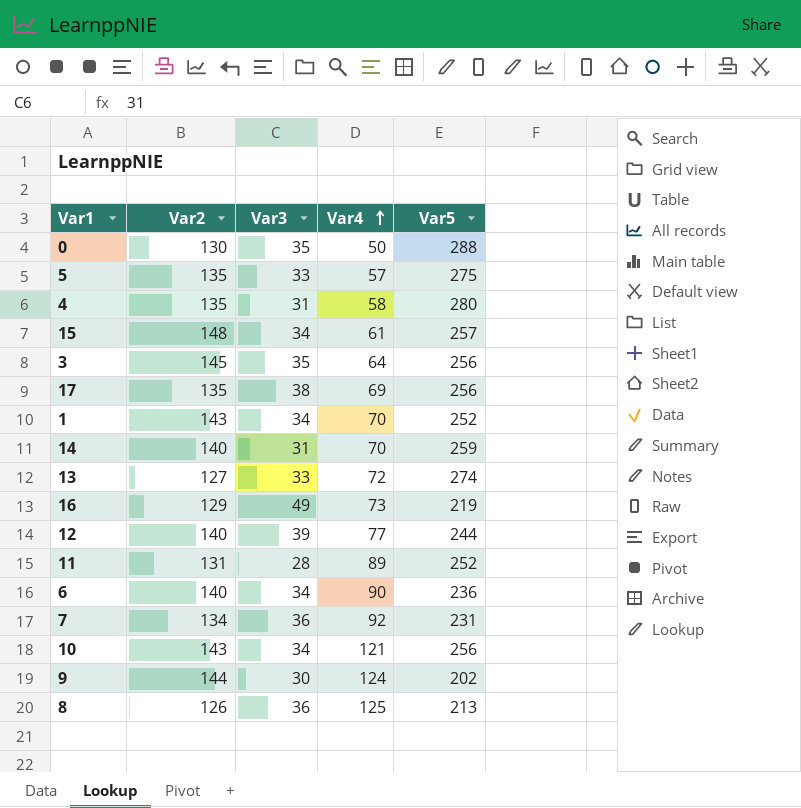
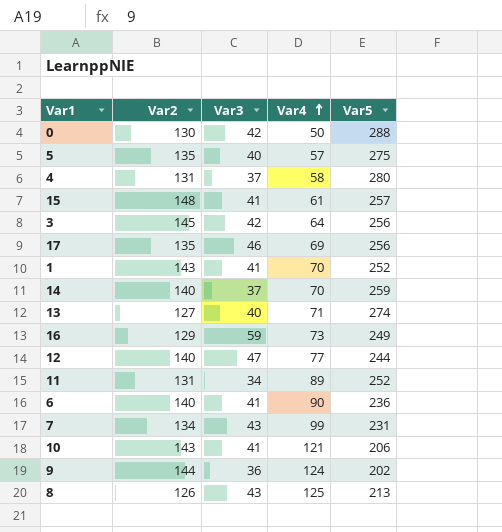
0 | Var3: 35 -> 42
5 | Var3: 33 -> 40
4 | Var2: 135 -> 131
4 | Var3: 31 -> 37
15 | Var3: 34 -> 41
3 | Var3: 35 -> 42
17 | Var3: 38 -> 46
1 | Var3: 34 -> 41
14 | Var3: 31 -> 37
13 | Var3: 33 -> 40
13 | Var4: 72 -> 71
16 | Var3: 49 -> 59
16 | Var5: 219 -> 249
12 | Var3: 39 -> 47
11 | Var3: 28 -> 34
6 | Var3: 34 -> 41
7 | Var3: 36 -> 43
7 | Var4: 92 -> 99
10 | Var3: 34 -> 41
10 | Var5: 256 -> 206
9 | Var3: 30 -> 36
8 | Var3: 36 -> 43

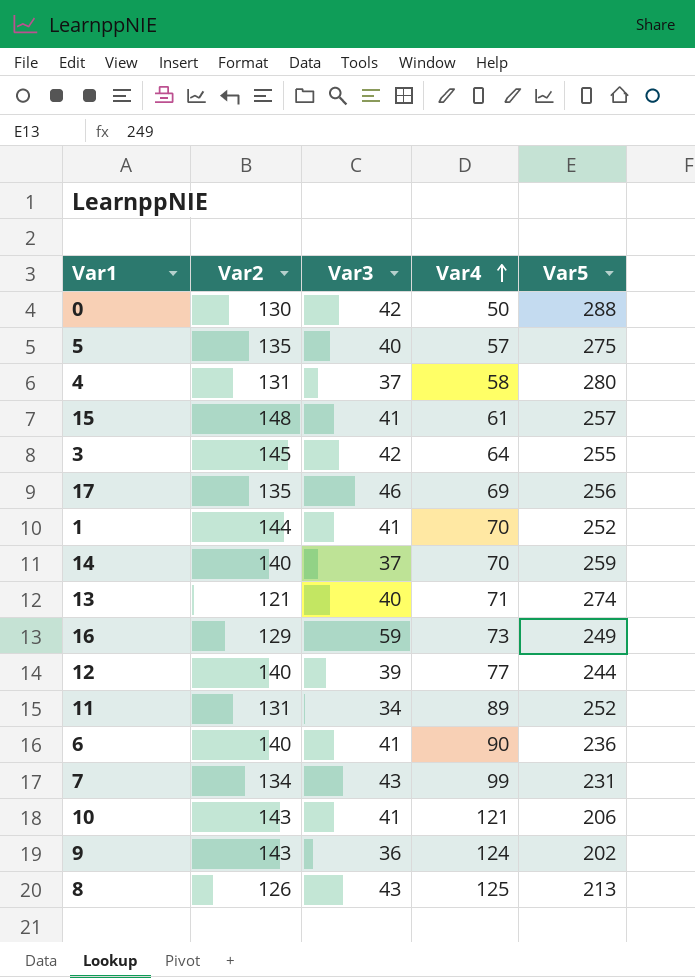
3 | Var5: 256 -> 255
1 | Var2: 143 -> 144
13 | Var2: 127 -> 121
12 | Var3: 47 -> 39
9 | Var2: 144 -> 143

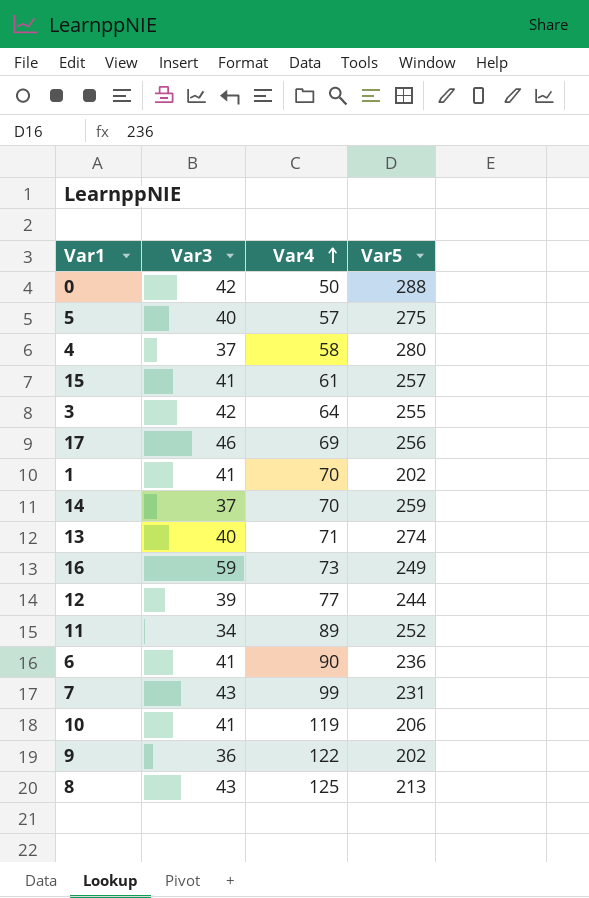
column Var2 | position: 2 -> none
1 | Var5: 252 -> 202
10 | Var4: 121 -> 119
9 | Var4: 124 -> 122

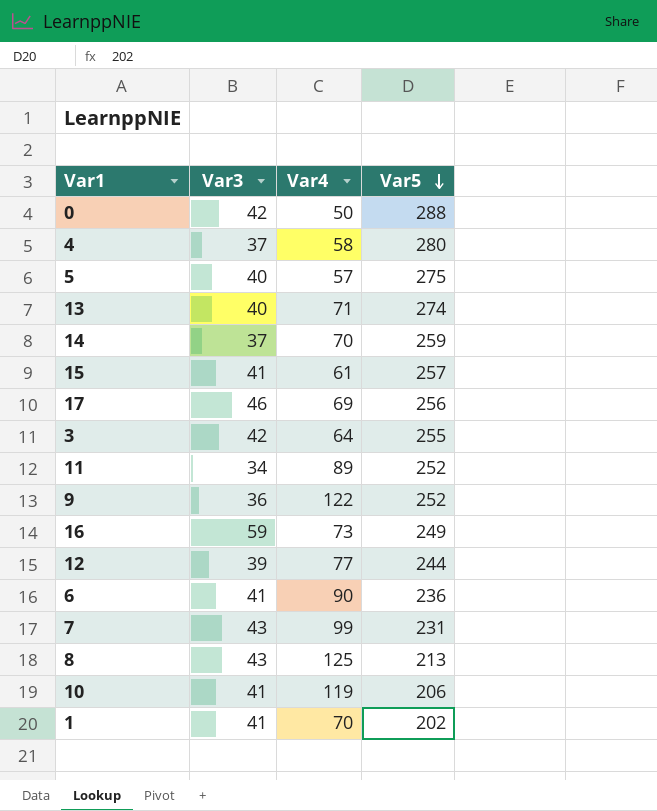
row order: Var4 ascending -> Var5 descending
9 | Var5: 202 -> 252

